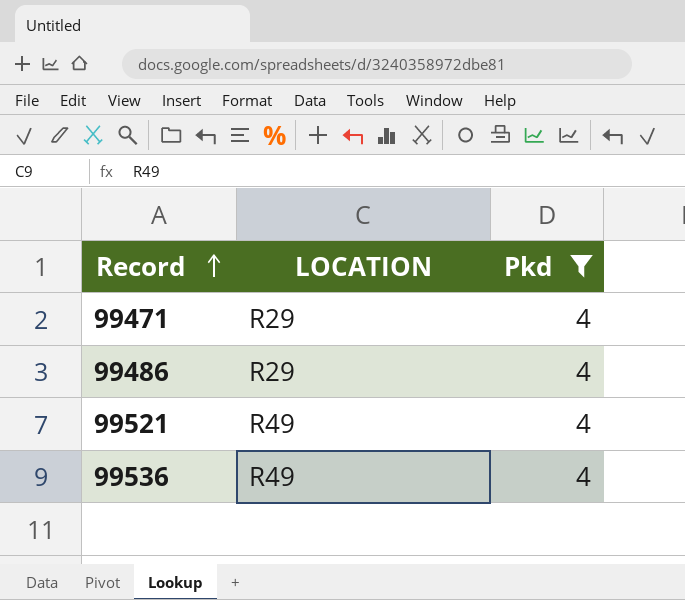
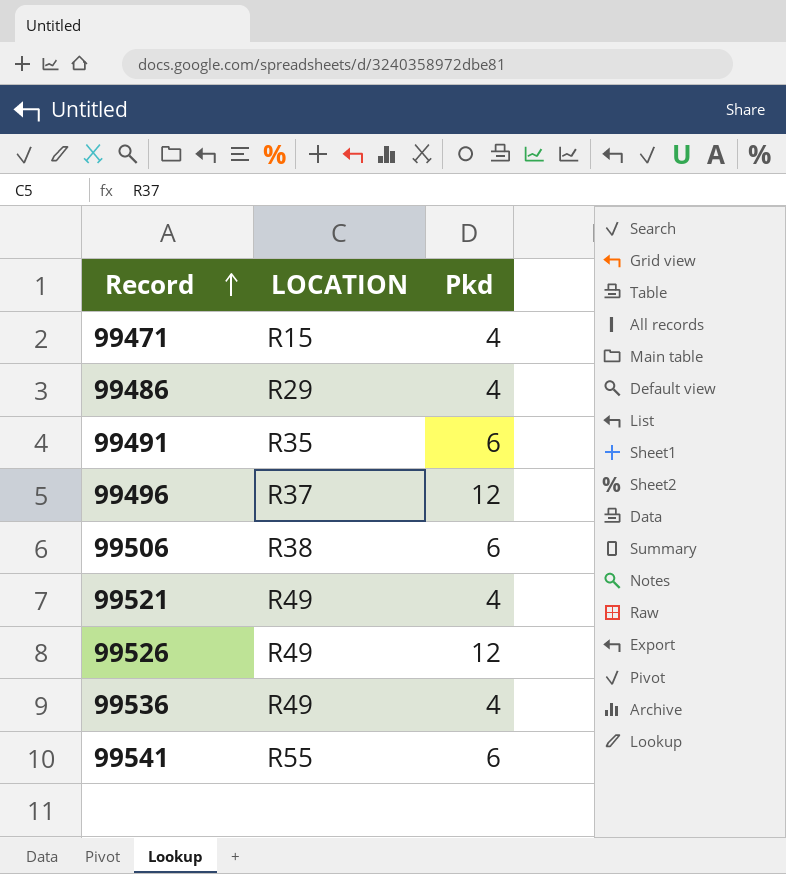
filter: Pkd = 4 -> none
99471 | LOCATION: R29 -> R15

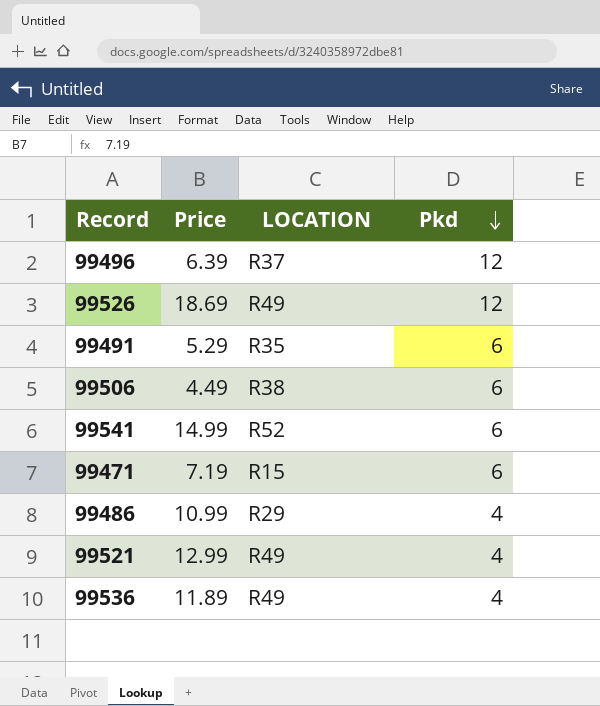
row order: Record ascending -> Pkd descending
column Price | position: none -> 2
99541 | LOCATION: R55 -> R52
99471 | Pkd: 4 -> 6

